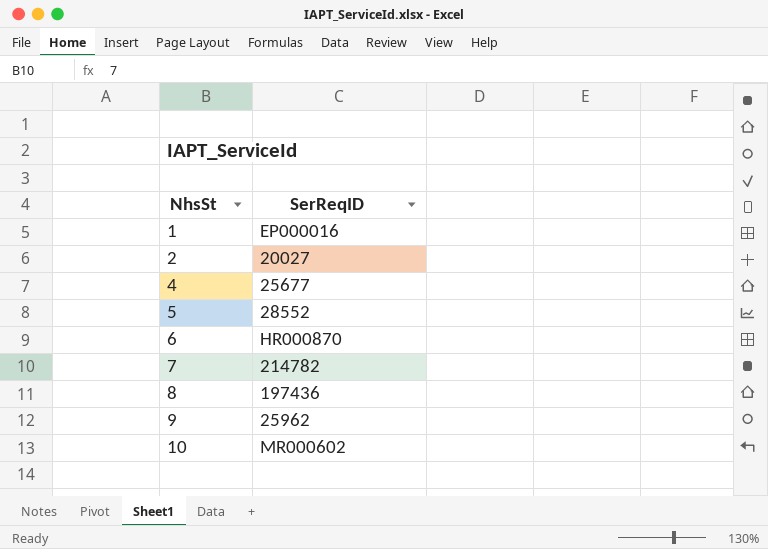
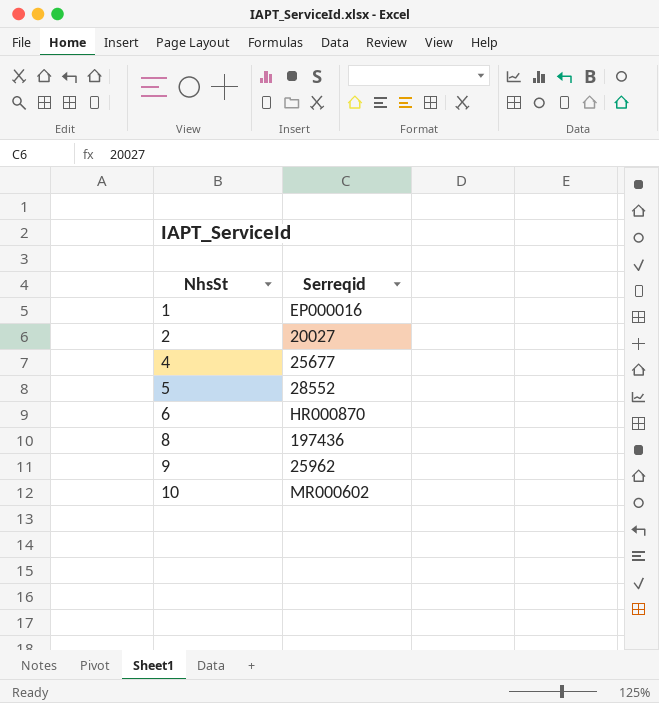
column name: SerReqID -> Serreqid
row 7: 214782 -> none

